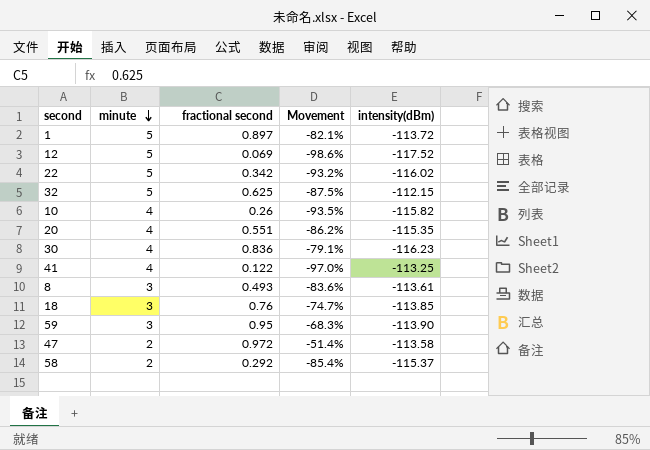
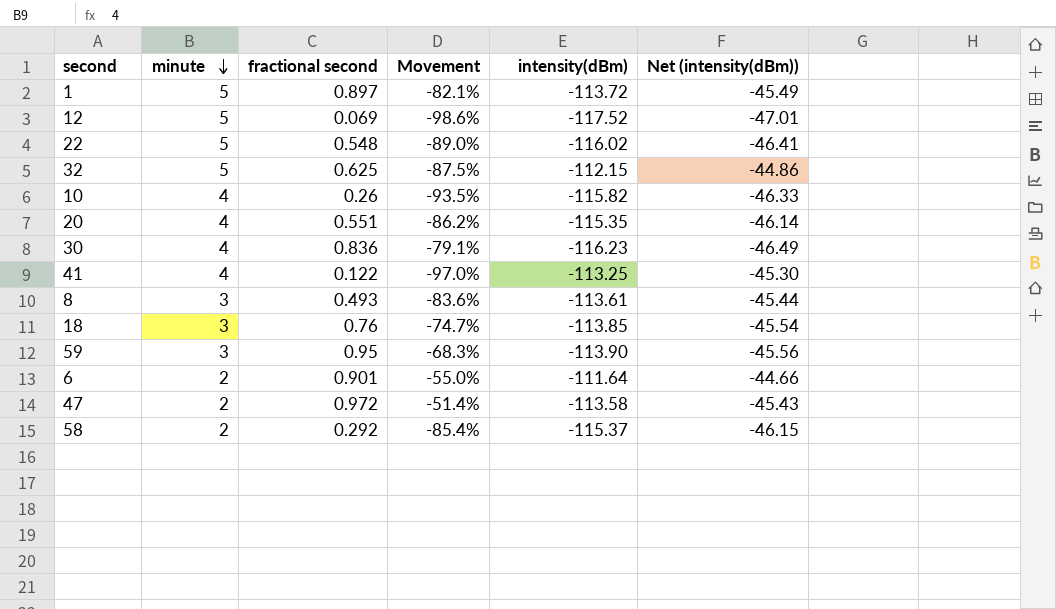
column Net (intensity(dBm)) | formula: none -> [intensity(dBm)] * 0.4
22 | fractional second: 0.342 -> 0.548
22 | Movement: -93.2% -> -89.0%
row 6: none -> 2 | 0.901 | -55.0% | -111.64 | -44.66

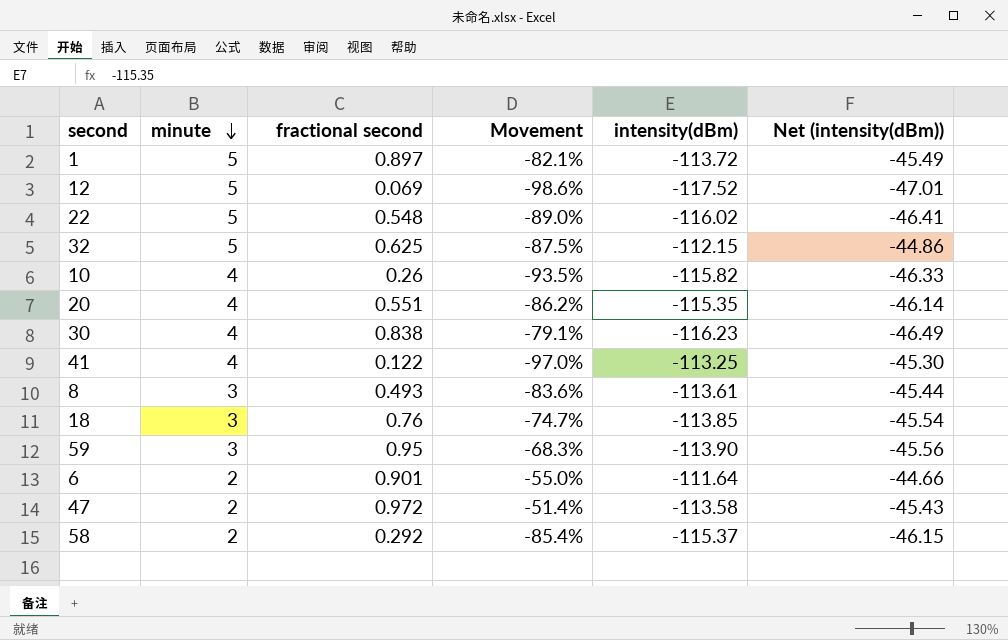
30 | fractional second: 0.836 -> 0.838

